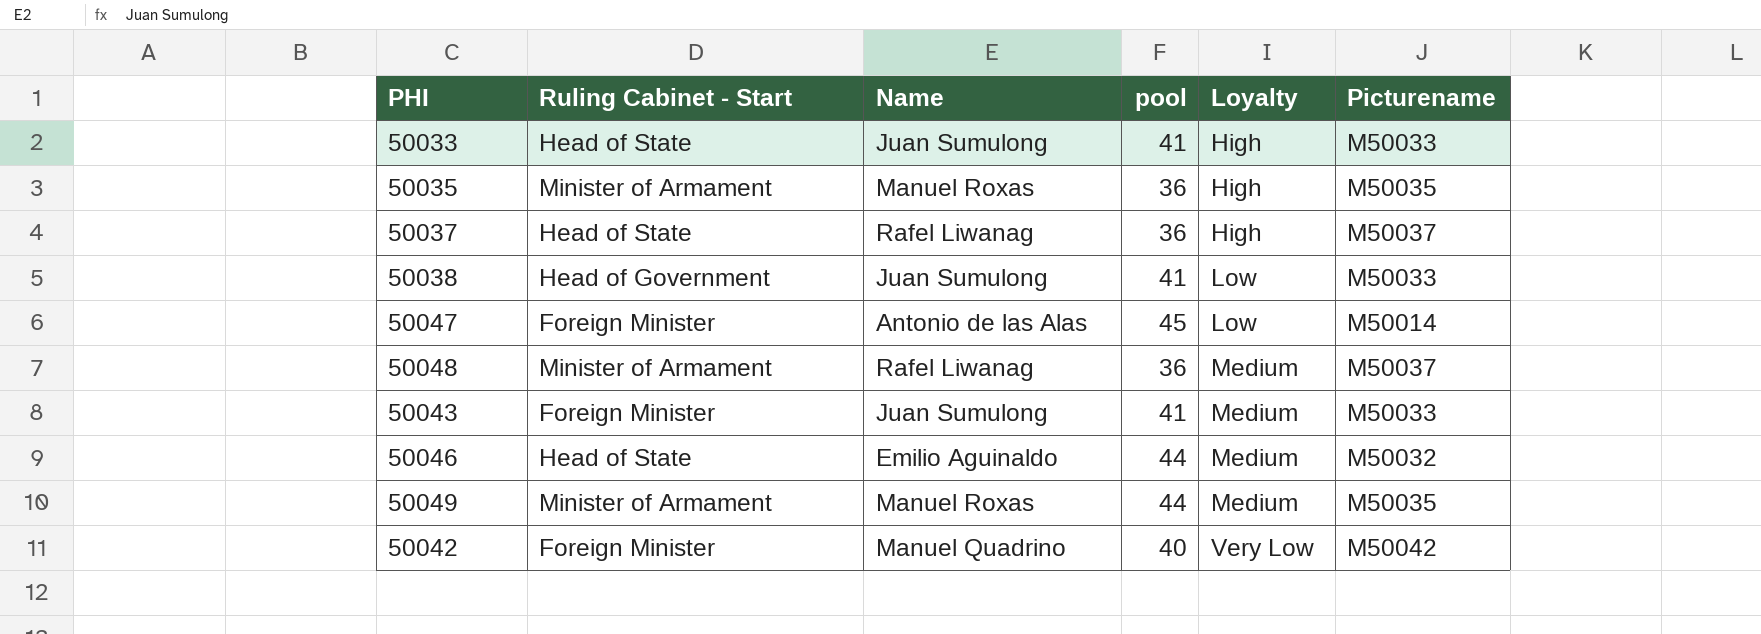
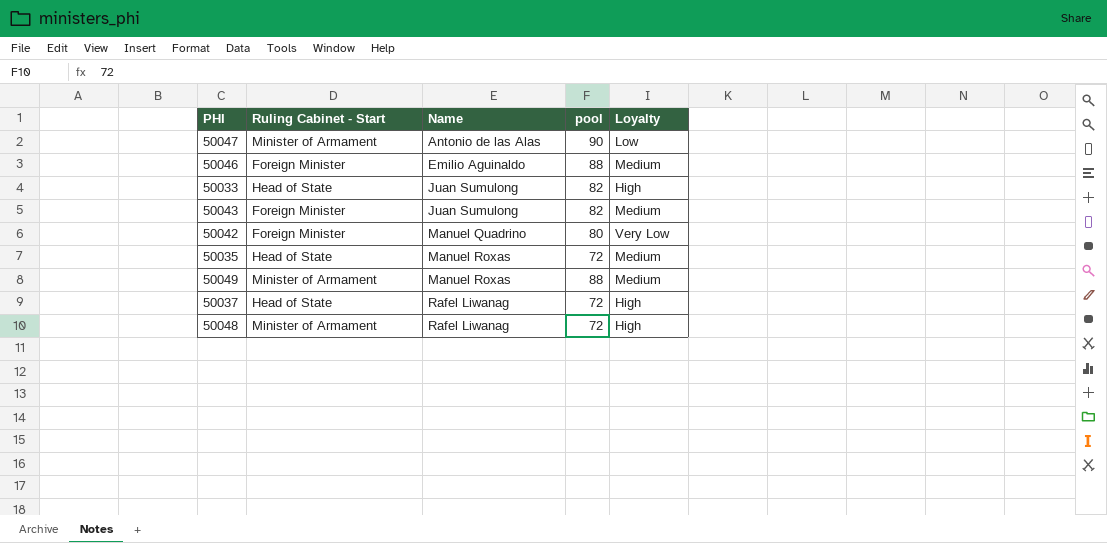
row order: Loyalty ascending -> Name ascending
column Picturename | position: 6 -> none
row 50038: Head of Government | Juan Sumulong | 41 | Low | M50033 -> none
50047 | Ruling Cabinet - Start: Foreign Minister -> Minister of Armament
50047 | pool: 45 -> 90
50046 | Ruling Cabinet - Start: Head of State -> Foreign Minister
50046 | pool: 44 -> 88
50033 | pool: 41 -> 82
50043 | pool: 41 -> 82
50042 | pool: 40 -> 80
50035 | Ruling Cabinet - Start: Minister of Armament -> Head of State
50035 | pool: 36 -> 72
50035 | Loyalty: High -> Medium
50049 | pool: 44 -> 88
50037 | pool: 36 -> 72
50048 | pool: 36 -> 72
50048 | Loyalty: Medium -> High

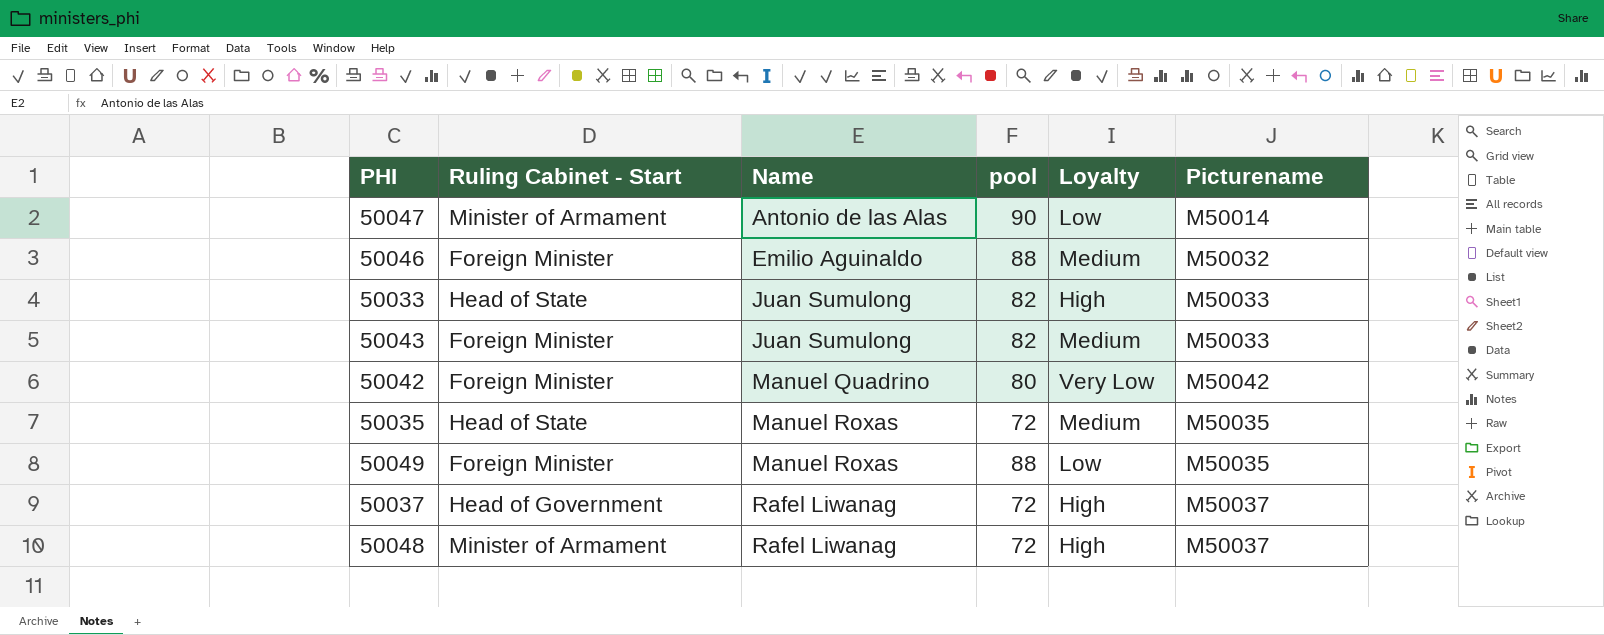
column Picturename | position: none -> 6
50049 | Ruling Cabinet - Start: Minister of Armament -> Foreign Minister
50049 | Loyalty: Medium -> Low
50037 | Ruling Cabinet - Start: Head of State -> Head of Government

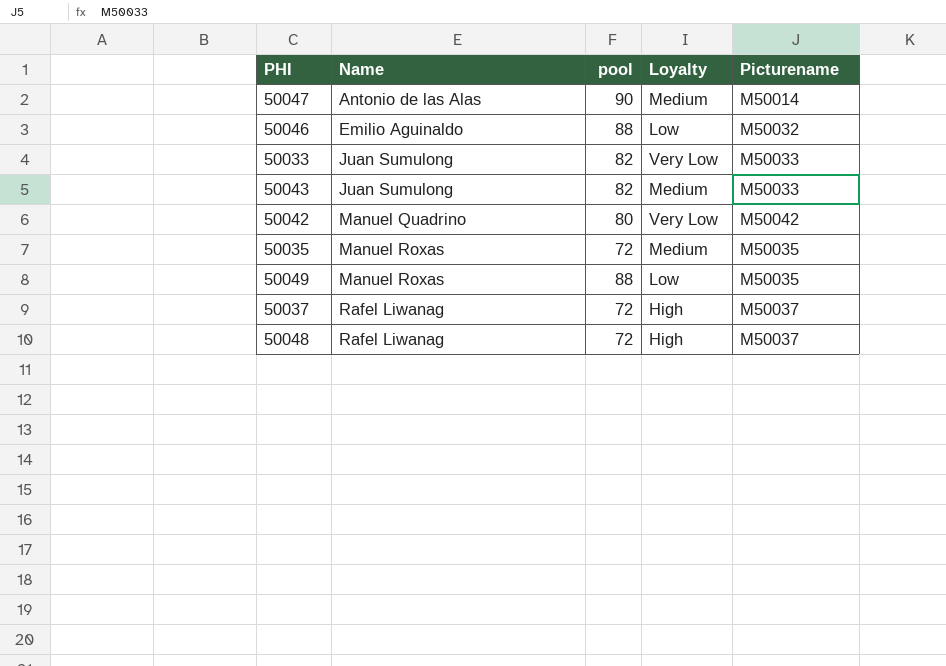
column Ruling Cabinet - Start | position: 2 -> none
50047 | Loyalty: Low -> Medium
50046 | Loyalty: Medium -> Low
50033 | Loyalty: High -> Very Low

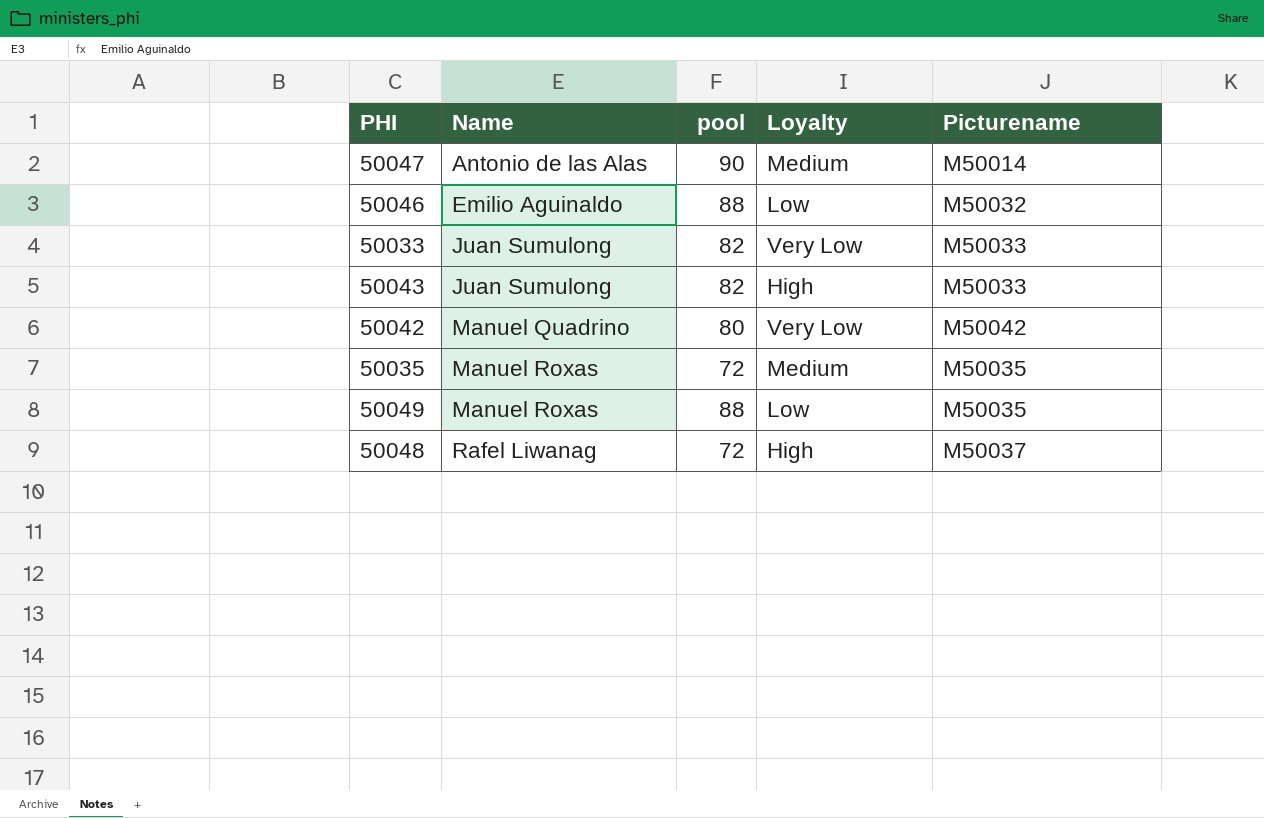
row 50037: Rafel Liwanag | 72 | High | M50037 -> none
50043 | Loyalty: Medium -> High

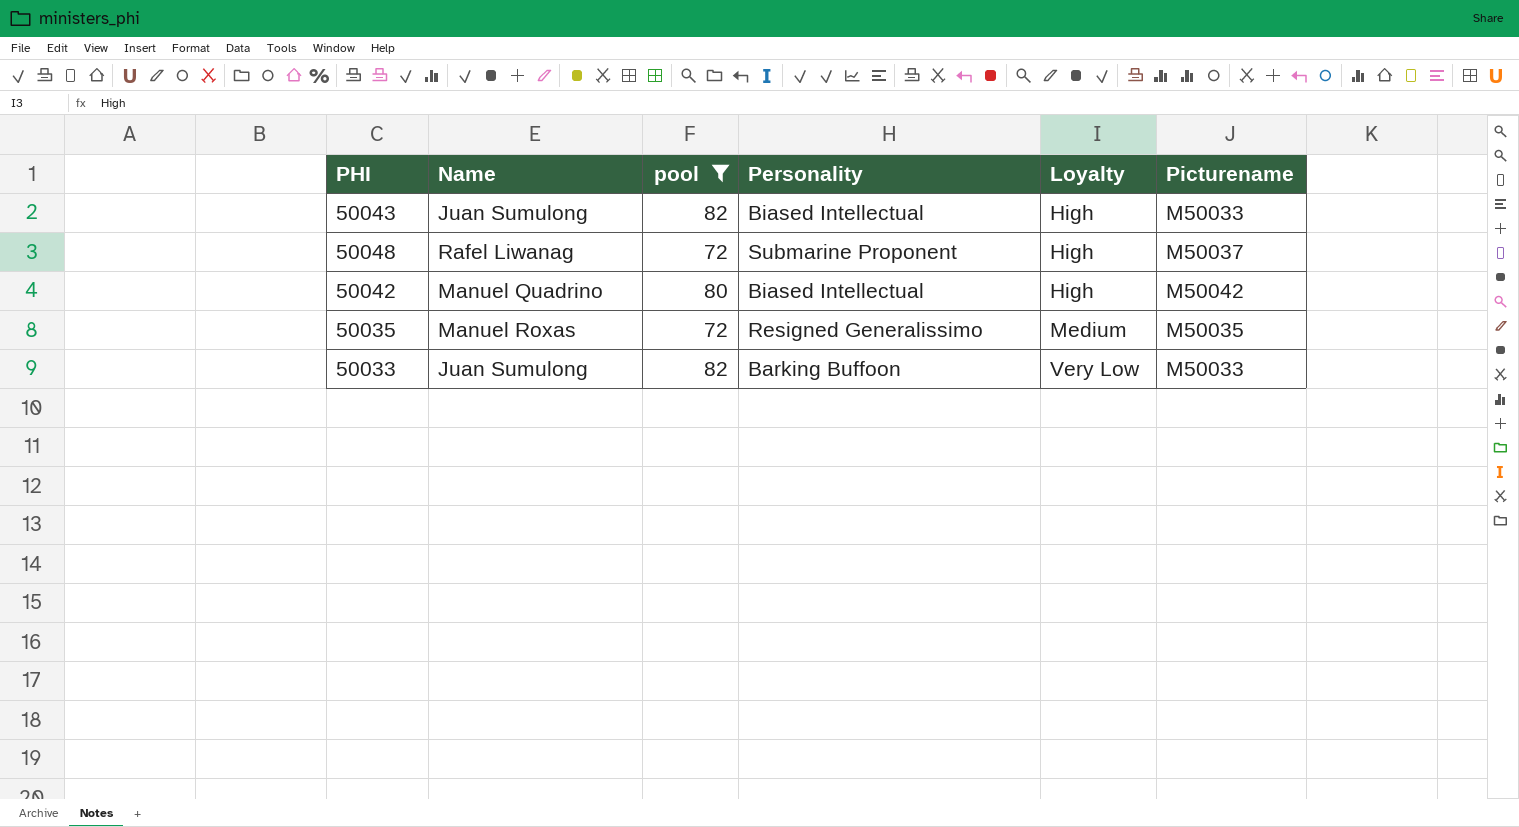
filter: none -> pool <= 82
row order: Name ascending -> Loyalty ascending
column Personality | position: none -> 4
50042 | Loyalty: Very Low -> High

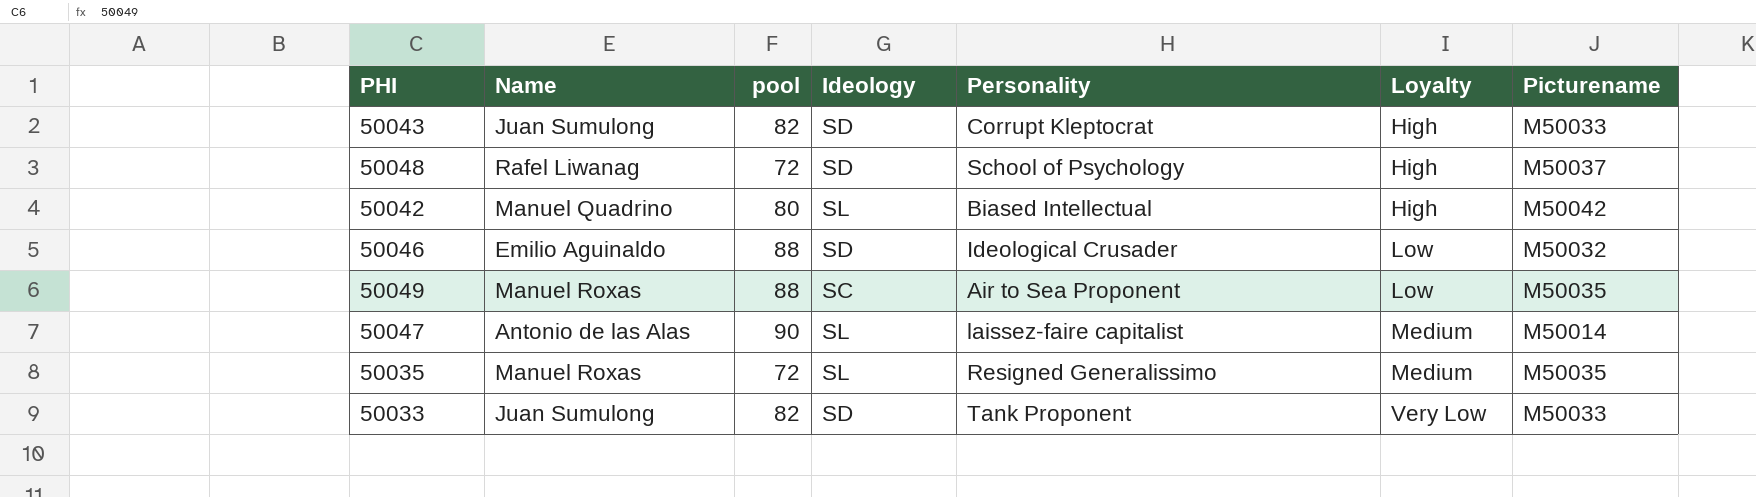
filter: pool <= 82 -> none
column Ideology | position: none -> 4
50043 | Personality: Biased Intellectual -> Corrupt Kleptocrat
50048 | Personality: Submarine Proponent -> School of Psychology
50033 | Personality: Barking Buffoon -> Tank Proponent

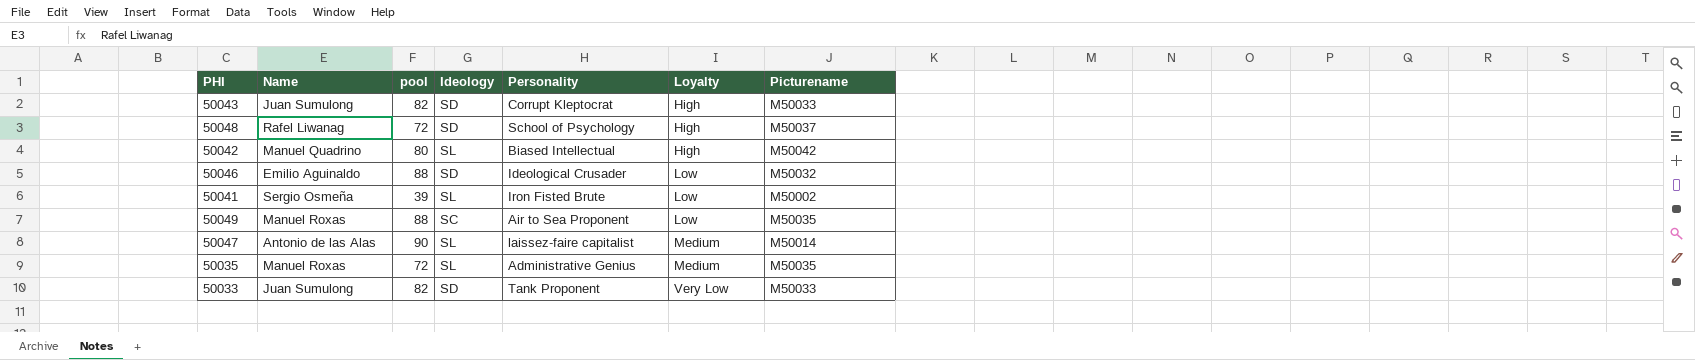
row 50041: none -> Sergio Osmeña | 39 | SL | Iron Fisted Brute | Low | M50002
50035 | Personality: Resigned Generalissimo -> Administrative Genius

